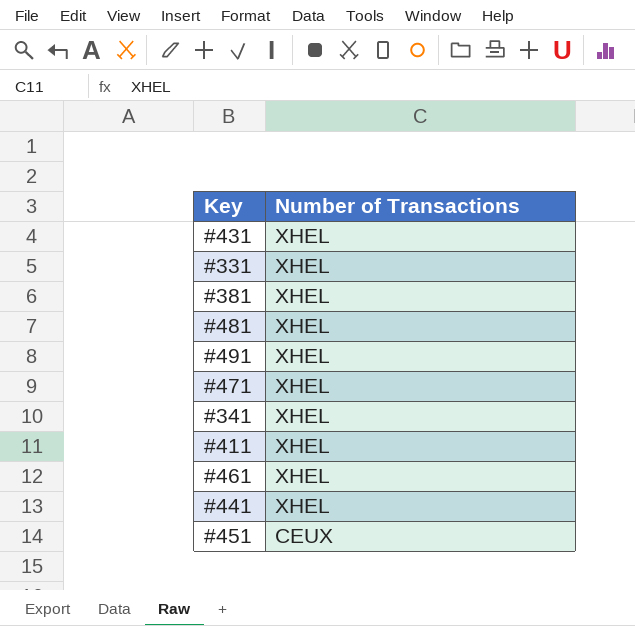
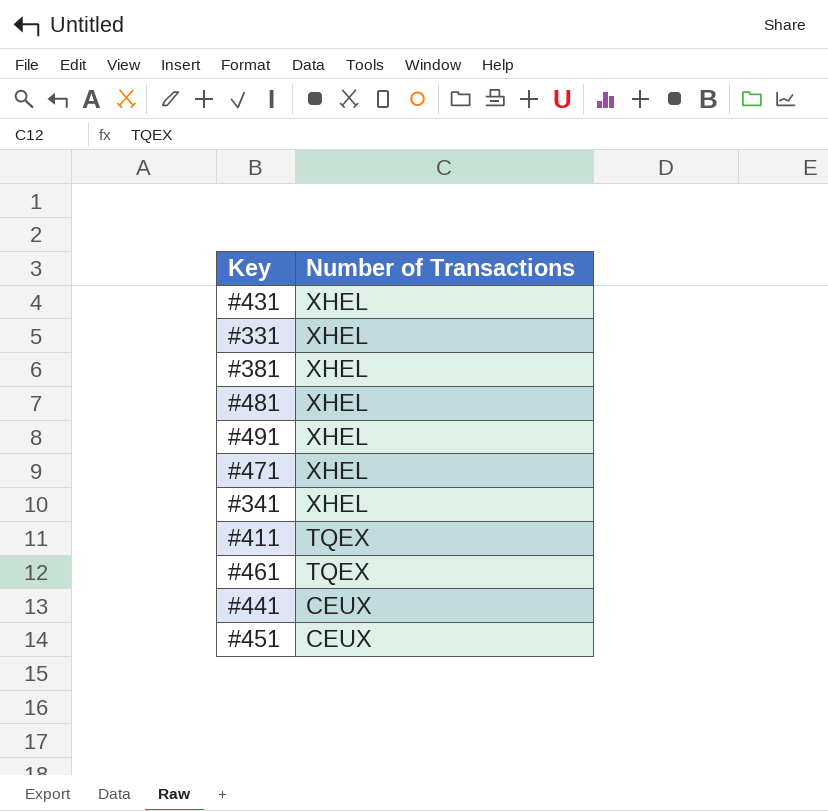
#411 | Number of Transactions: XHEL -> TQEX
#461 | Number of Transactions: XHEL -> TQEX
#441 | Number of Transactions: XHEL -> CEUX

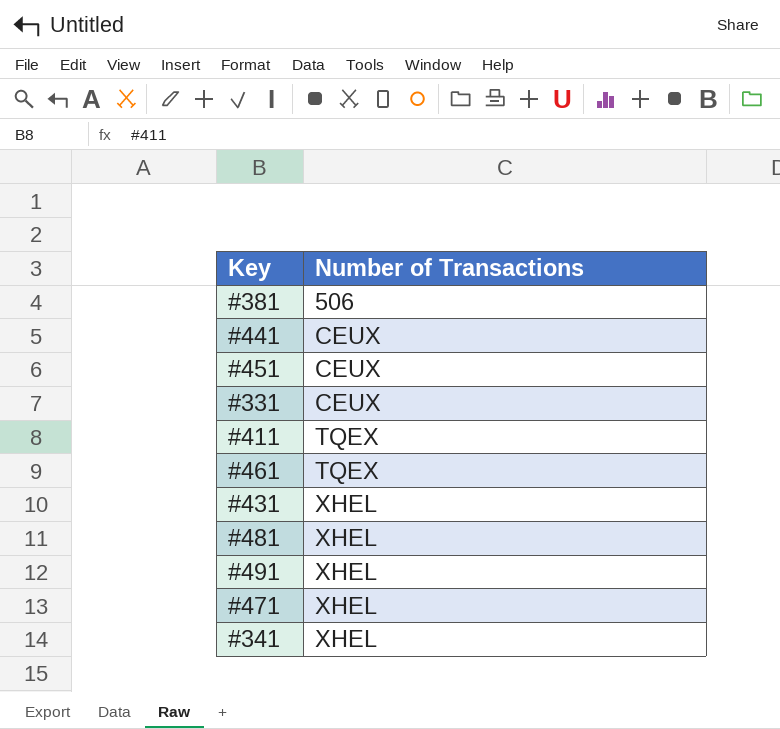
row order: Number of Transactions descending -> Number of Transactions ascending
#381 | Number of Transactions: XHEL -> 506
#331 | Number of Transactions: XHEL -> CEUX

